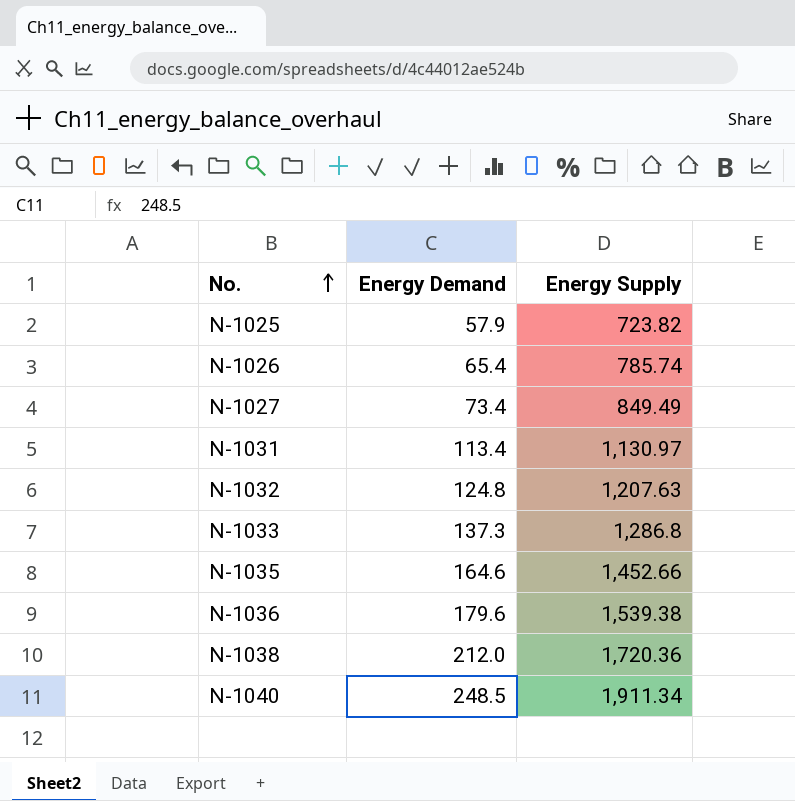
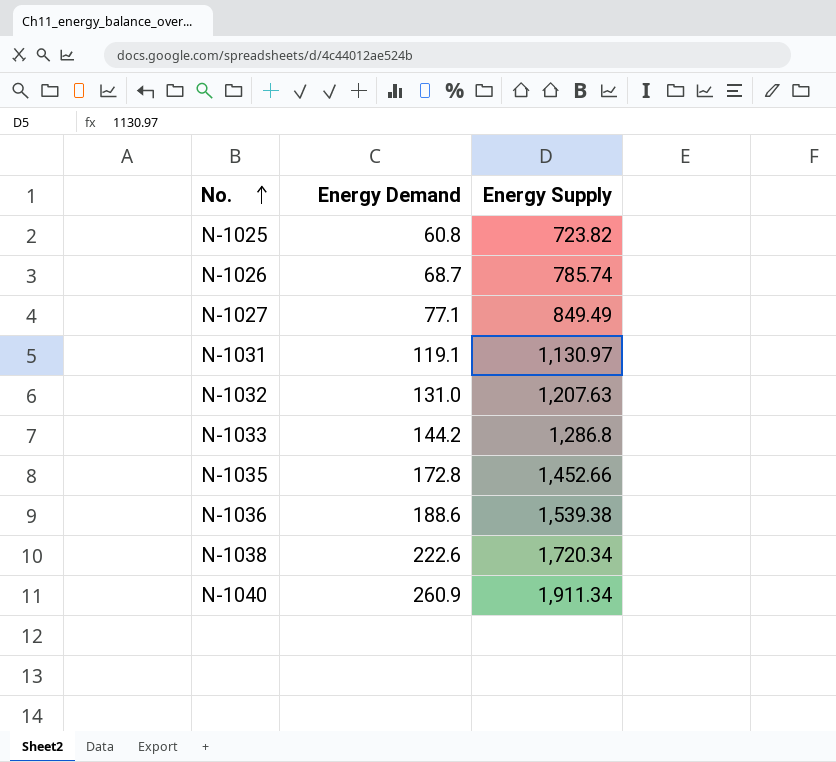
N-1025 | Energy Demand: 57.9 -> 60.8
N-1026 | Energy Demand: 65.4 -> 68.7
N-1027 | Energy Demand: 73.4 -> 77.1
N-1031 | Energy Demand: 113.4 -> 119.1
N-1032 | Energy Demand: 124.8 -> 131.0
N-1033 | Energy Demand: 137.3 -> 144.2
N-1035 | Energy Demand: 164.6 -> 172.8
N-1036 | Energy Demand: 179.6 -> 188.6
N-1038 | Energy Demand: 212.0 -> 222.6
N-1038 | Energy Supply: 1,720.36 -> 1,720.34
N-1040 | Energy Demand: 248.5 -> 260.9

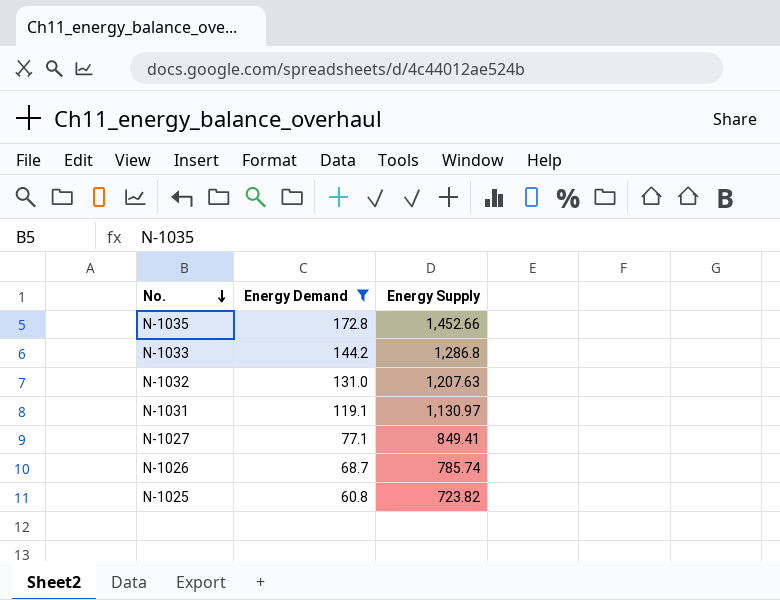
filter: none -> Energy Demand <= 172.8
row order: No. ascending -> No. descending
N-1027 | Energy Supply: 849.49 -> 849.41

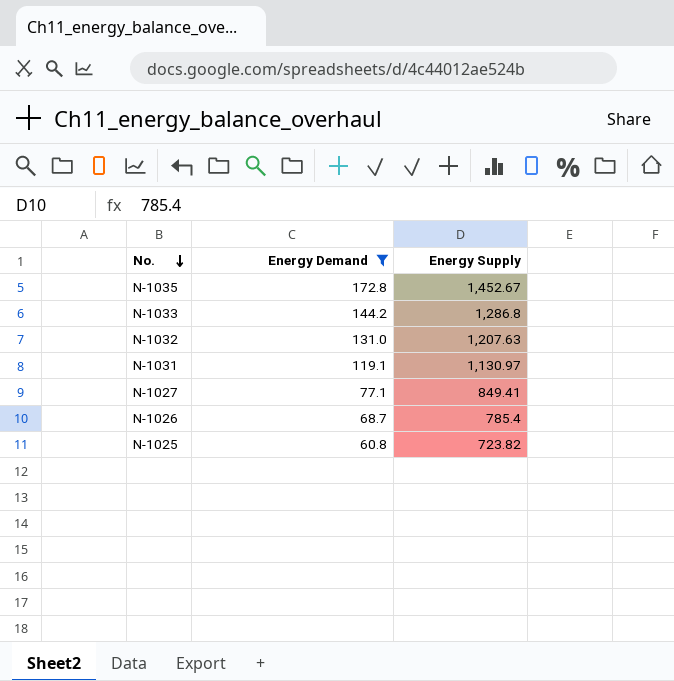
N-1035 | Energy Supply: 1,452.66 -> 1,452.67
N-1026 | Energy Supply: 785.74 -> 785.4

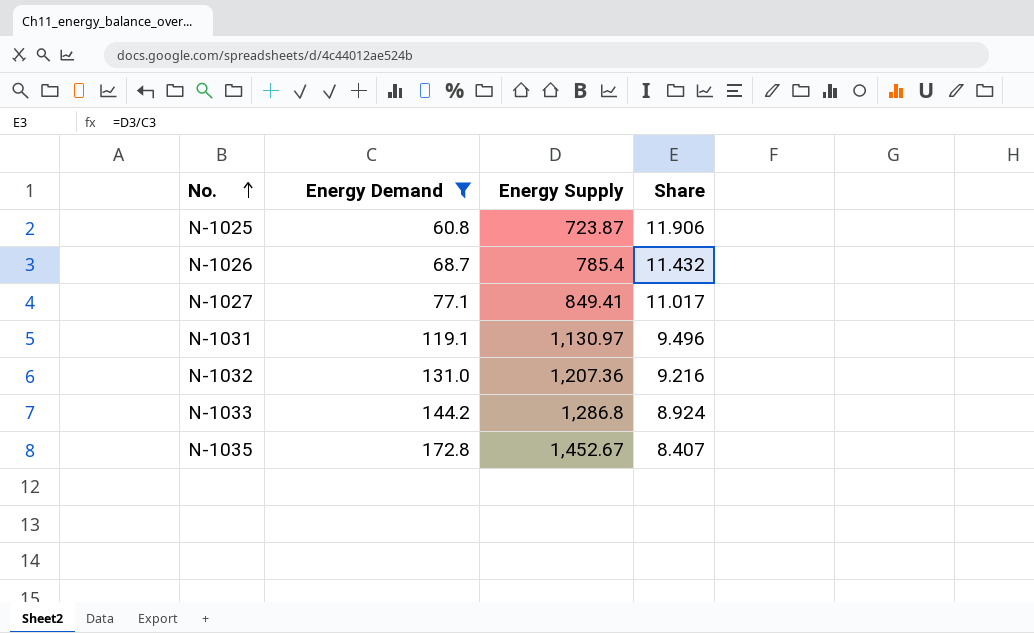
row order: No. descending -> No. ascending
column Share | formula: none -> [Energy Supply] / [Energy Demand]
N-1025 | Energy Supply: 723.82 -> 723.87
N-1032 | Energy Supply: 1,207.63 -> 1,207.36

